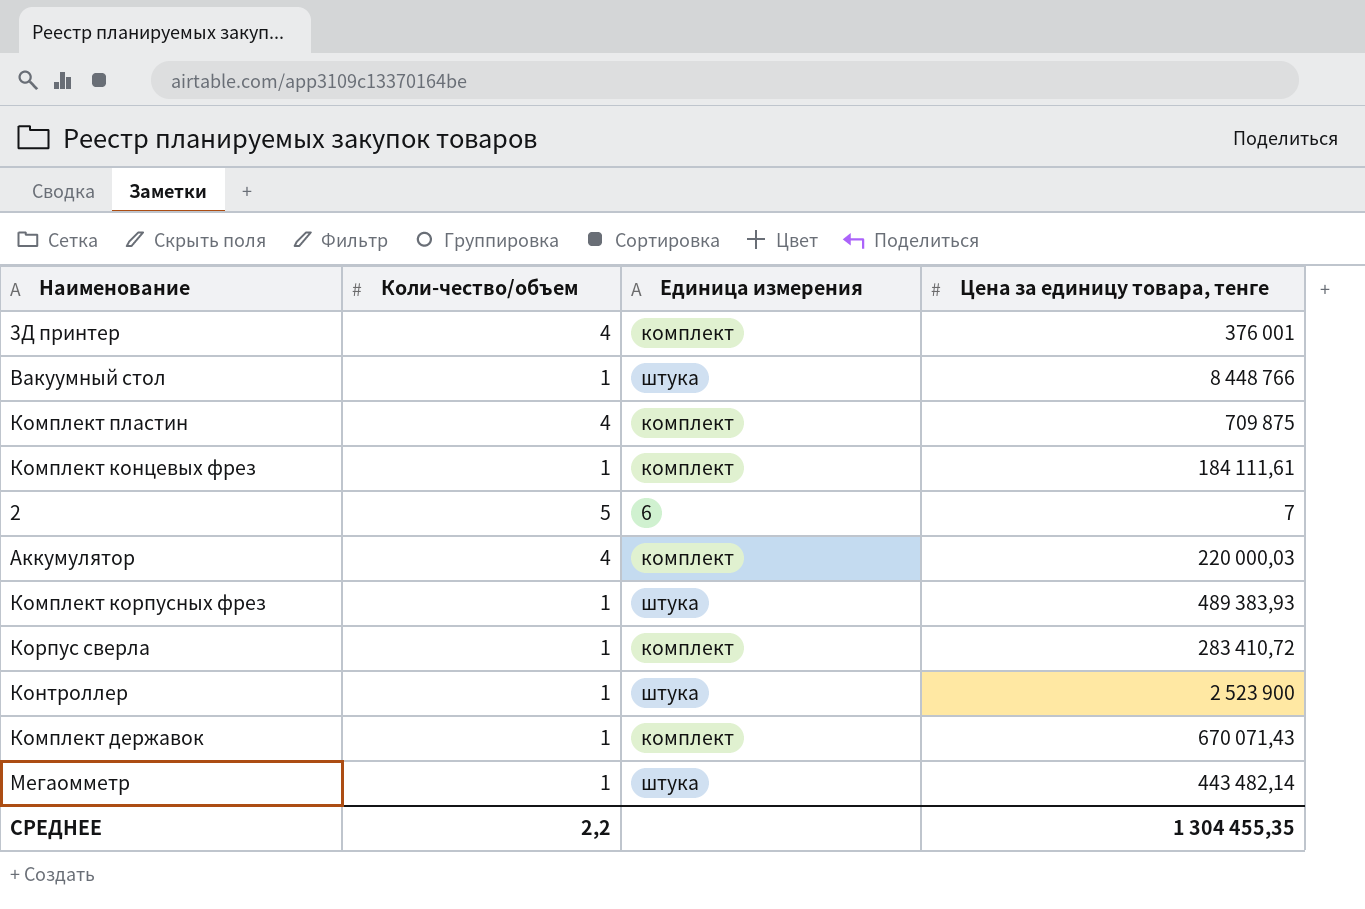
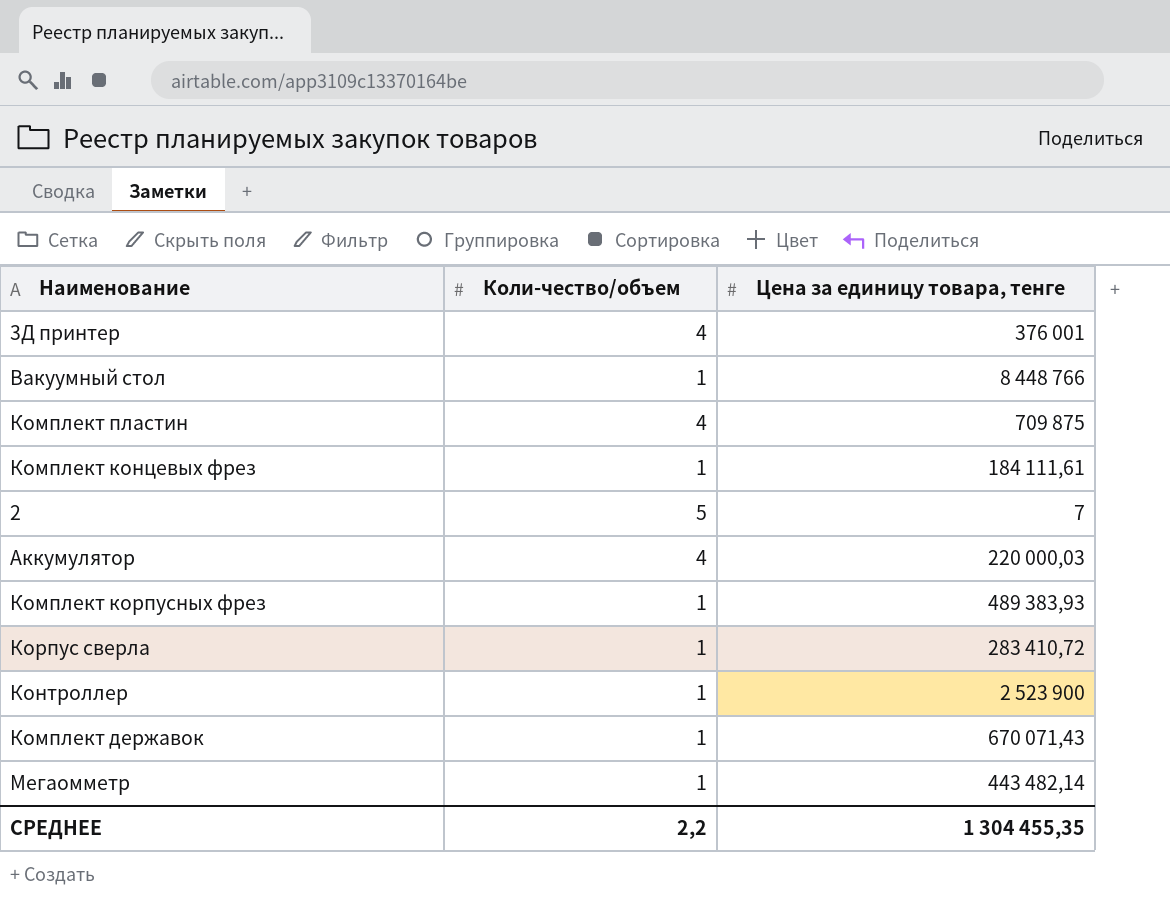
column Единица измерения | position: 3 -> none

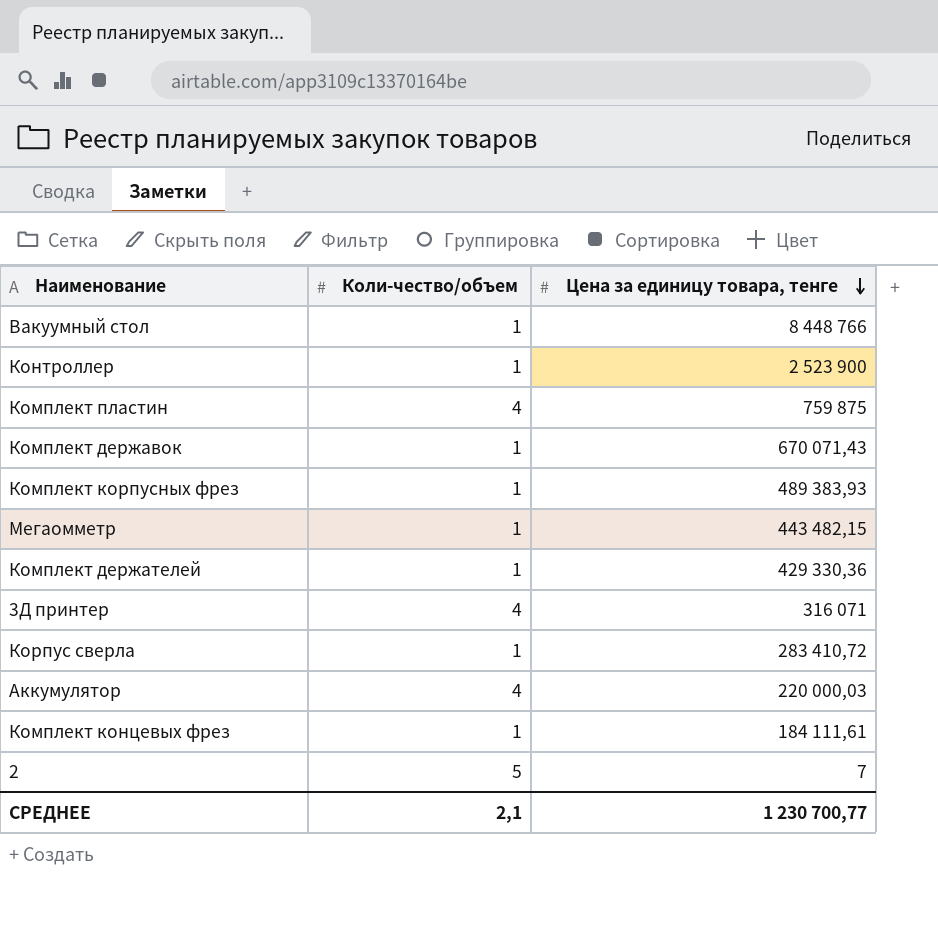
row order: none -> Цена за единицу товара, тенге descending
Комплект пластин | Цена за единицу товара, тенге: 709 875 -> 759 875
Мегаомметр | Цена за единицу товара, тенге: 443 482,14 -> 443 482,15
row Комплект держателей: none -> 1 | 429 330,36
3Д принтер | Цена за единицу товара, тенге: 376 001 -> 316 071
СРЕДНЕЕ | Коли-чество/объем: 2,2 -> 2,1
СРЕДНЕЕ | Цена за единицу товара, тенге: 1 304 455,35 -> 1 230 700,77

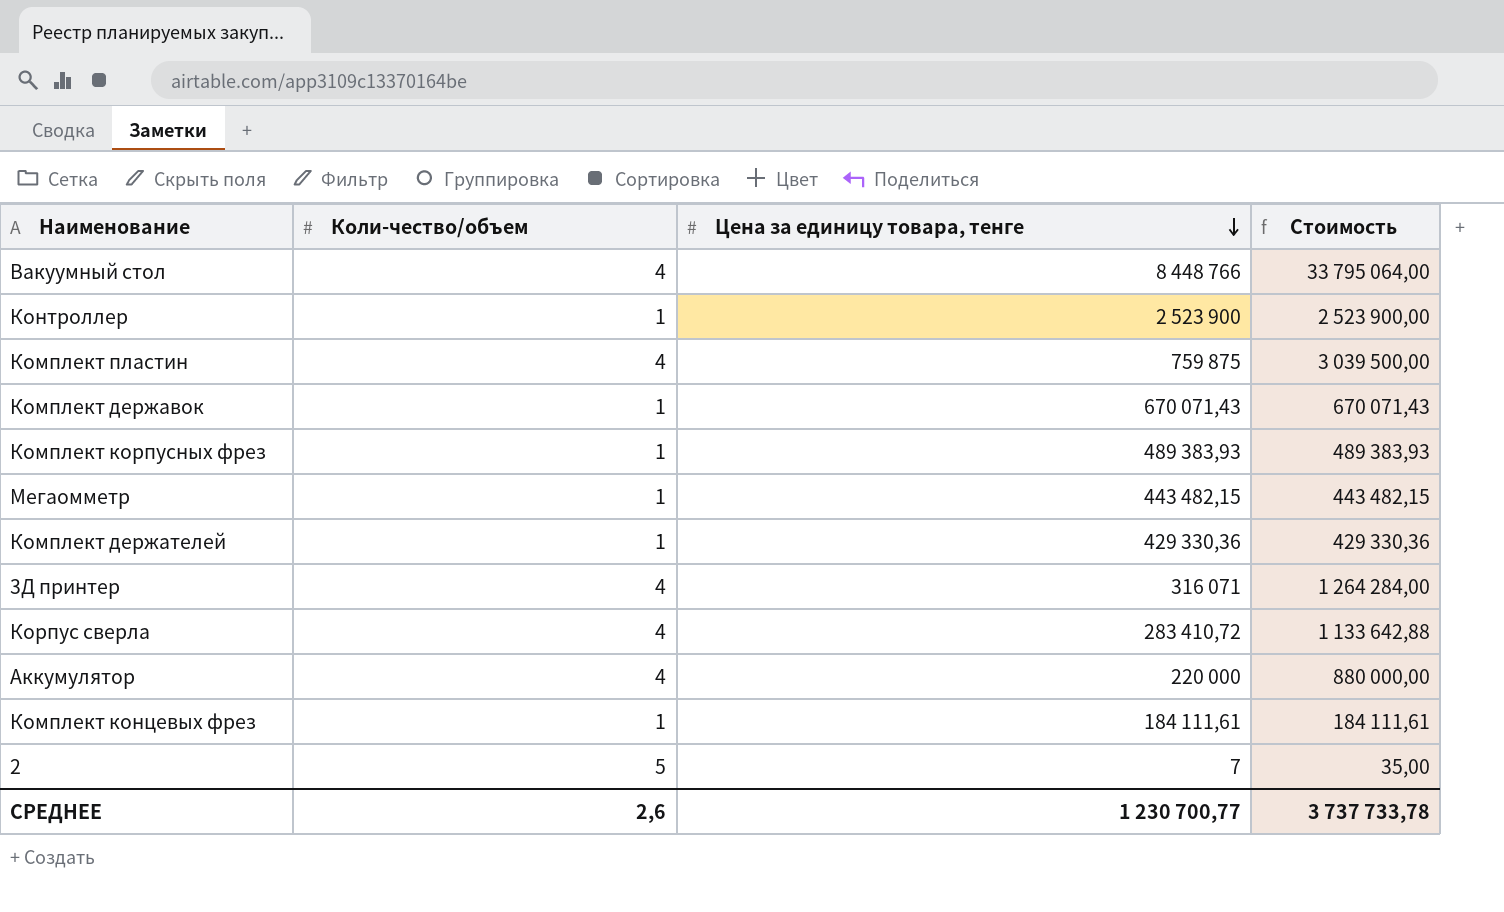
column Стоимость | formula: none -> [Коли-чество/объем] * [Цена за единицу товара, тенге]
Вакуумный стол | Коли-чество/объем: 1 -> 4
Корпус сверла | Коли-чество/объем: 1 -> 4
Аккумулятор | Цена за единицу товара, тенге: 220 000,03 -> 220 000
СРЕДНЕЕ | Коли-чество/объем: 2,1 -> 2,6

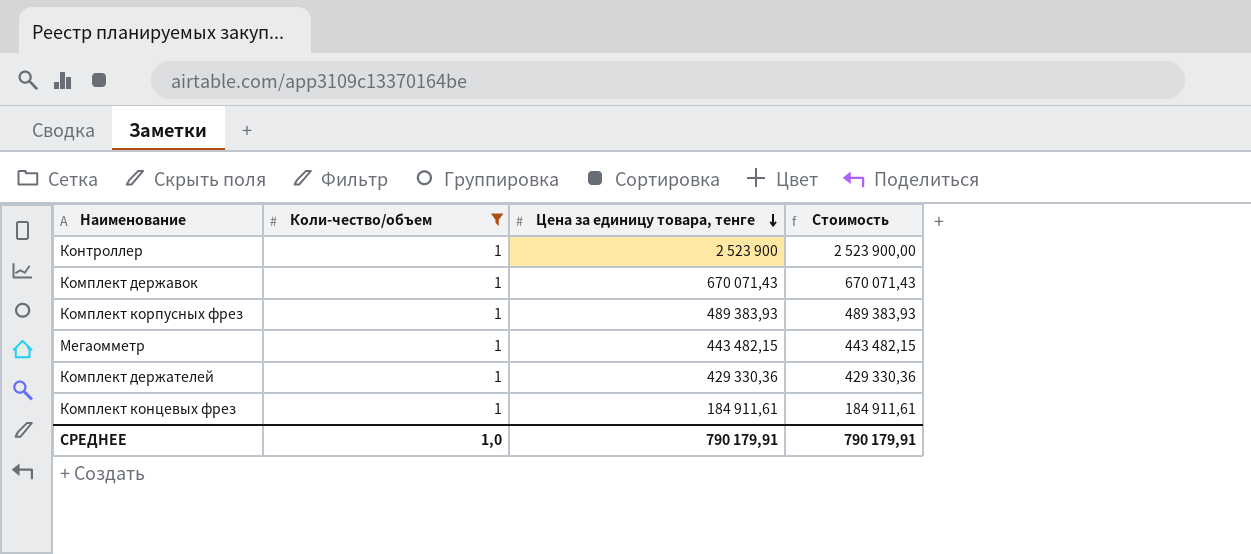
filter: none -> Коли-чество/объем = 1
Комплект концевых фрез | Цена за единицу товара, тенге: 184 111,61 -> 184 911,61
Комплект концевых фрез | Стоимость: 184 111,61 -> 184 911,61
СРЕДНЕЕ | Коли-чество/объем: 2,6 -> 1,0
СРЕДНЕЕ | Цена за единицу товара, тенге: 1 230 700,77 -> 790 179,91
СРЕДНЕЕ | Стоимость: 3 737 733,78 -> 790 179,91

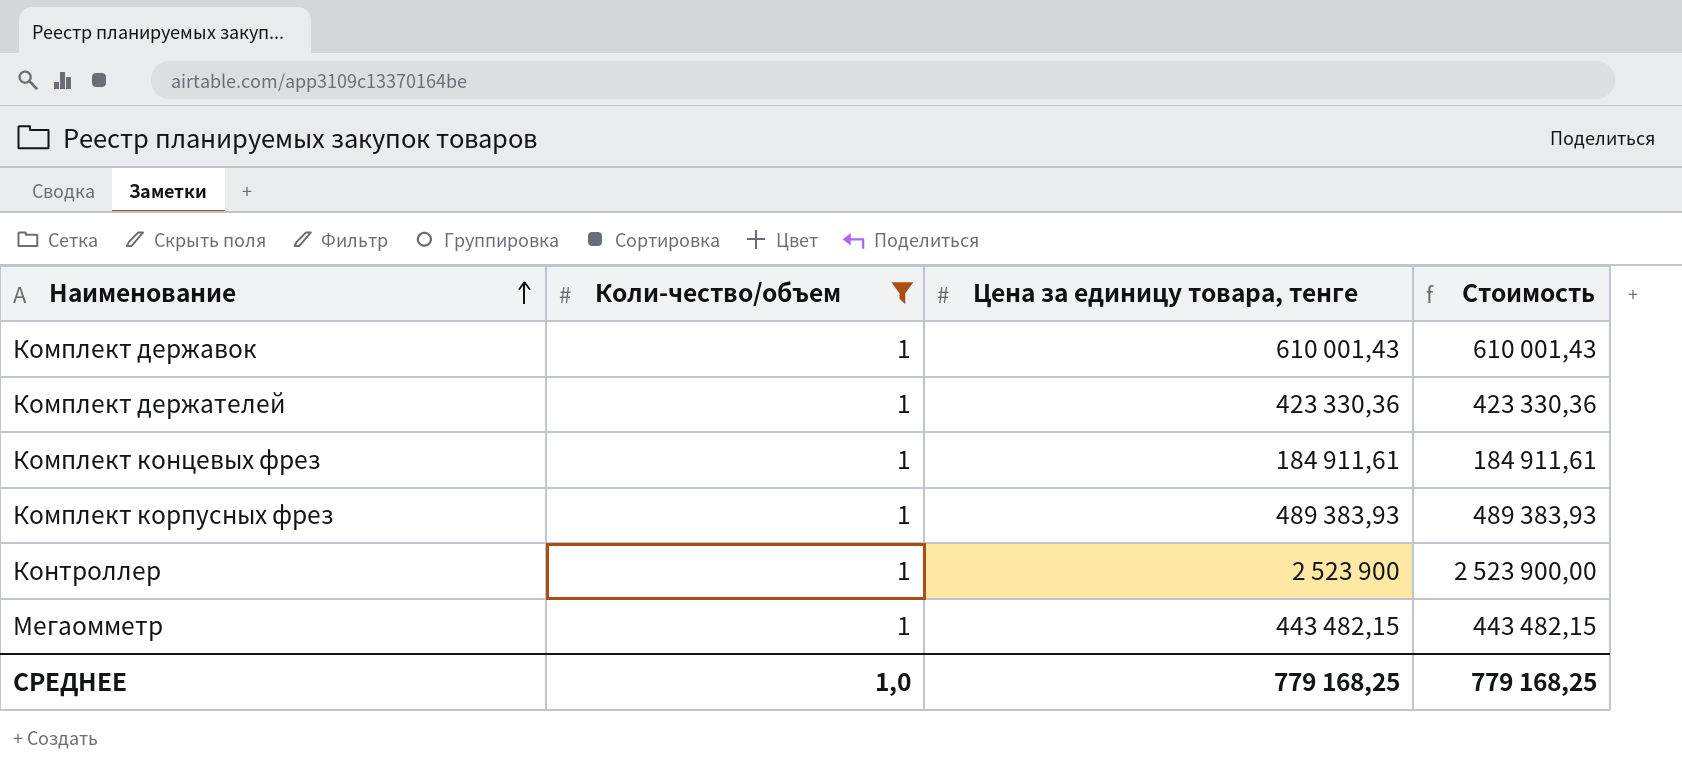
row order: Цена за единицу товара, тенге descending -> Наименование ascending
Комплект державок | Цена за единицу товара, тенге: 670 071,43 -> 610 001,43
Комплект державок | Стоимость: 670 071,43 -> 610 001,43
Комплект держателей | Цена за единицу товара, тенге: 429 330,36 -> 423 330,36
Комплект держателей | Стоимость: 429 330,36 -> 423 330,36
СРЕДНЕЕ | Цена за единицу товара, тенге: 790 179,91 -> 779 168,25
СРЕДНЕЕ | Стоимость: 790 179,91 -> 779 168,25

